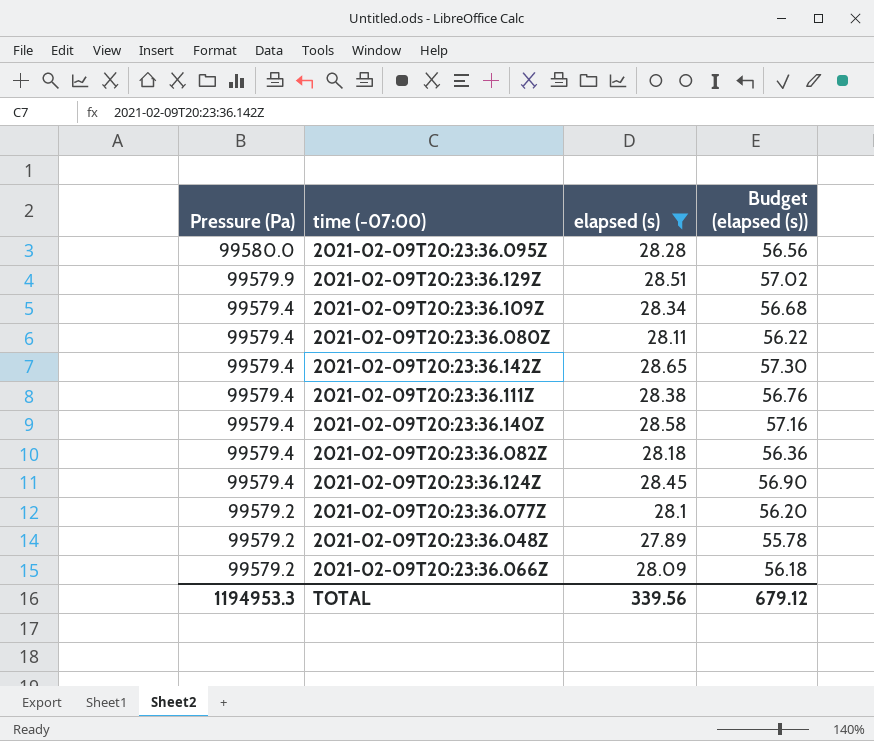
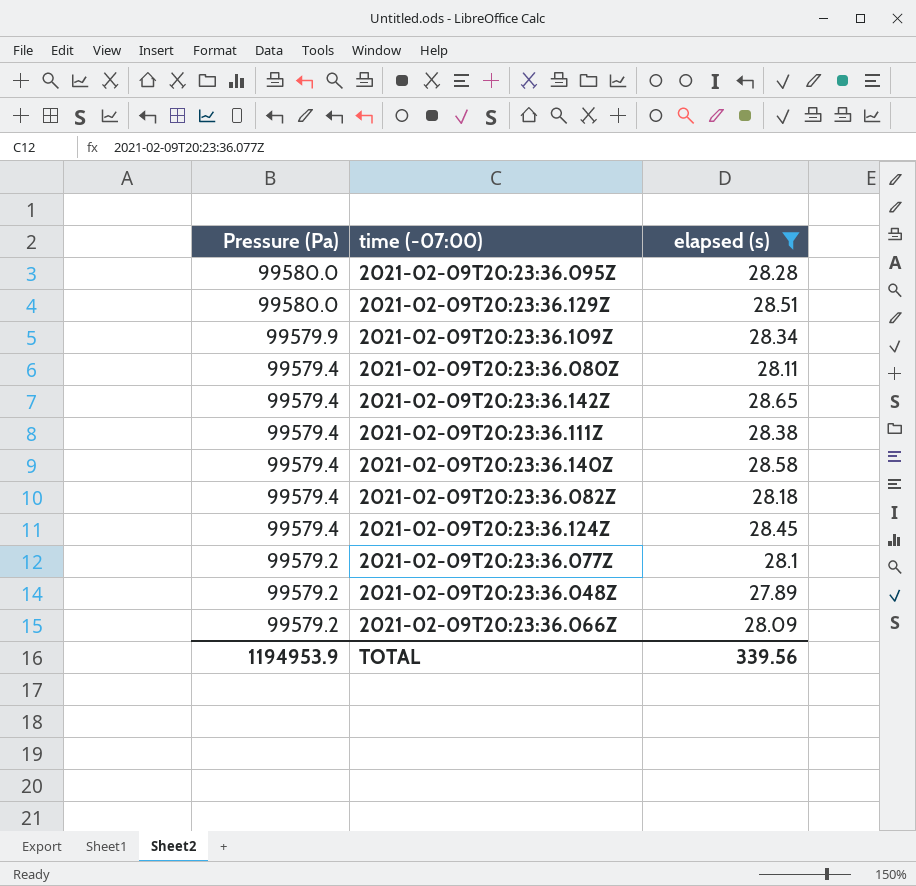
column Budget (elapsed (s)) | formula: [elapsed (s)] * 2 -> none
2021-02-09T20:23:36.129Z | Pressure (Pa): 99579.9 -> 99580.0
2021-02-09T20:23:36.109Z | Pressure (Pa): 99579.4 -> 99579.9
TOTAL | Pressure (Pa): 1194953.3 -> 1194953.9

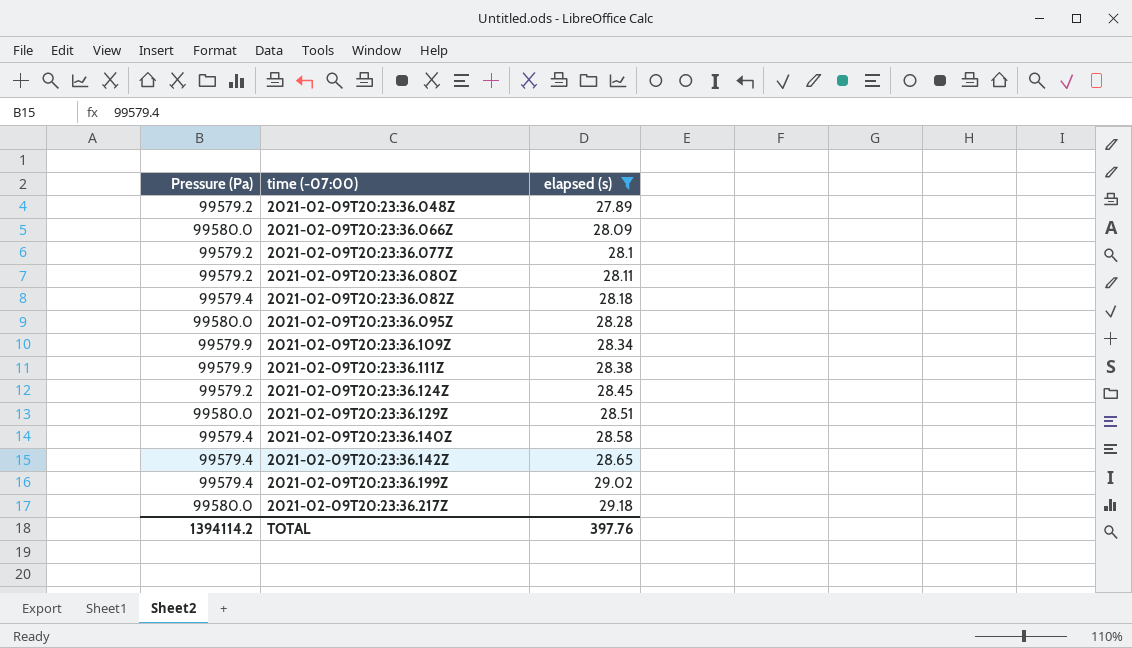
row order: Pressure (Pa) descending -> time (-07:00) ascending
2021-02-09T20:23:36.066Z | Pressure (Pa): 99579.2 -> 99580.0
2021-02-09T20:23:36.080Z | Pressure (Pa): 99579.4 -> 99579.2
2021-02-09T20:23:36.111Z | Pressure (Pa): 99579.4 -> 99579.9
2021-02-09T20:23:36.124Z | Pressure (Pa): 99579.4 -> 99579.2
row 2021-02-09T20:23:36.199Z: none -> 99579.4 | 29.02
row 2021-02-09T20:23:36.217Z: none -> 99580.0 | 29.18
TOTAL | Pressure (Pa): 1194953.9 -> 1394114.2
TOTAL | elapsed (s): 339.56 -> 397.76

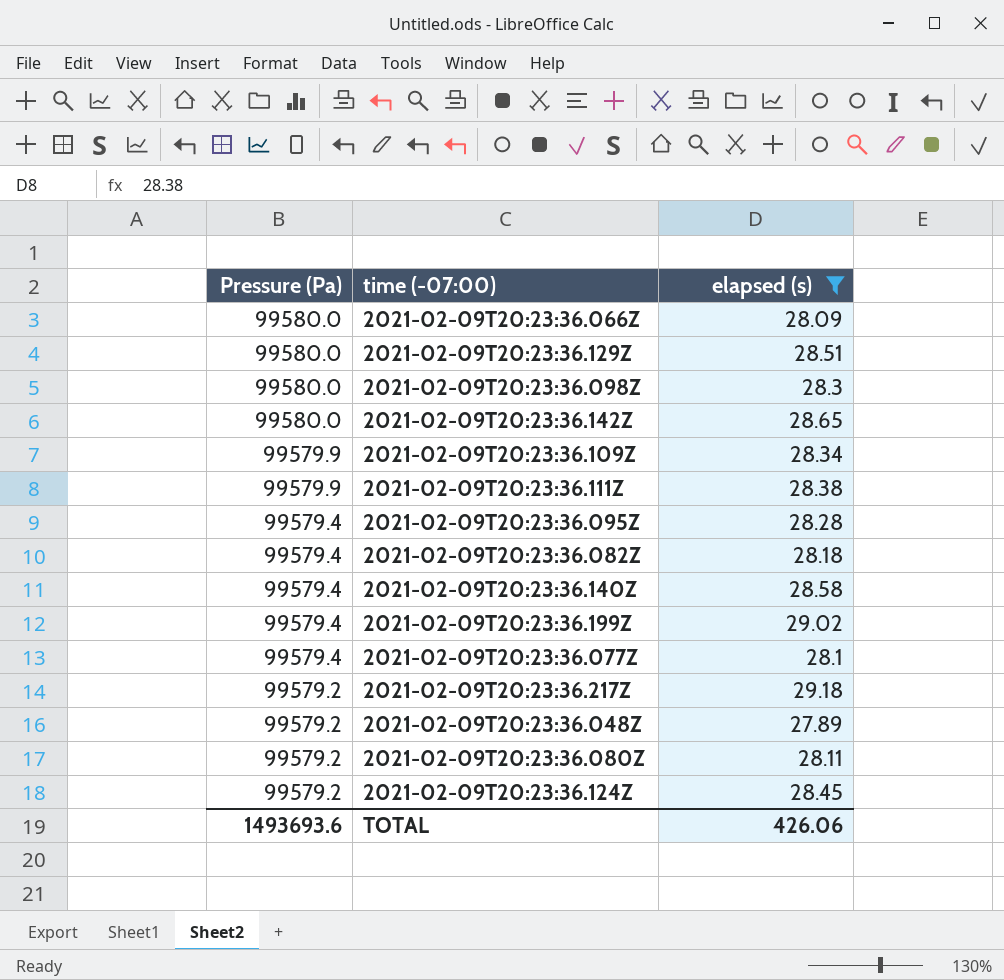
row order: time (-07:00) ascending -> Pressure (Pa) descending
row 2021-02-09T20:23:36.098Z: none -> 99580.0 | 28.3
2021-02-09T20:23:36.142Z | Pressure (Pa): 99579.4 -> 99580.0
2021-02-09T20:23:36.095Z | Pressure (Pa): 99580.0 -> 99579.4
2021-02-09T20:23:36.077Z | Pressure (Pa): 99579.2 -> 99579.4
2021-02-09T20:23:36.217Z | Pressure (Pa): 99580.0 -> 99579.2
TOTAL | Pressure (Pa): 1394114.2 -> 1493693.6
TOTAL | elapsed (s): 397.76 -> 426.06

